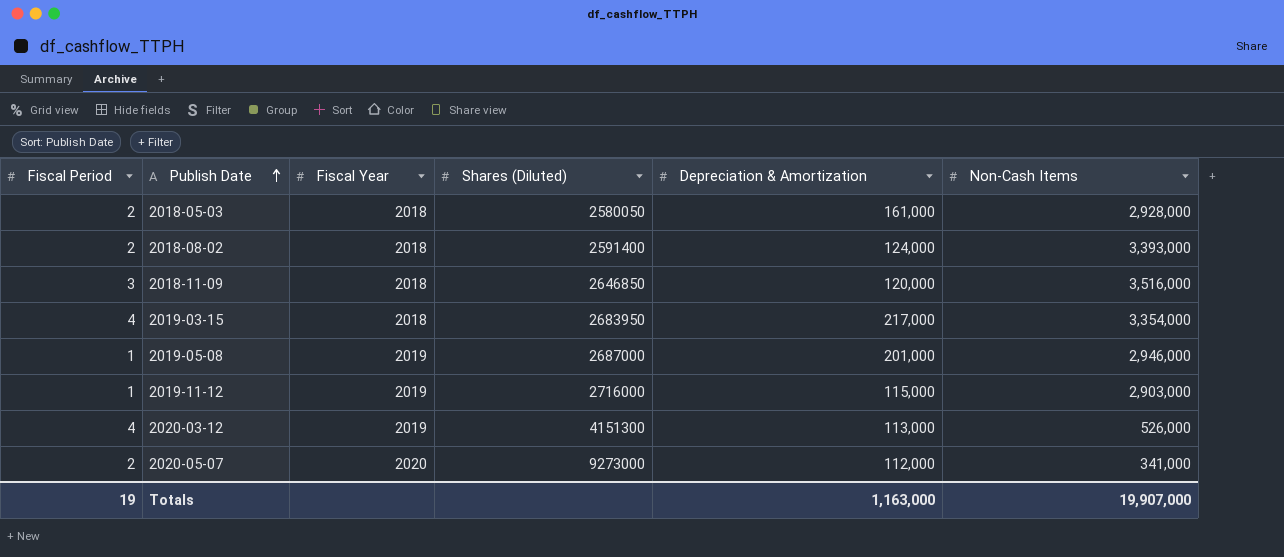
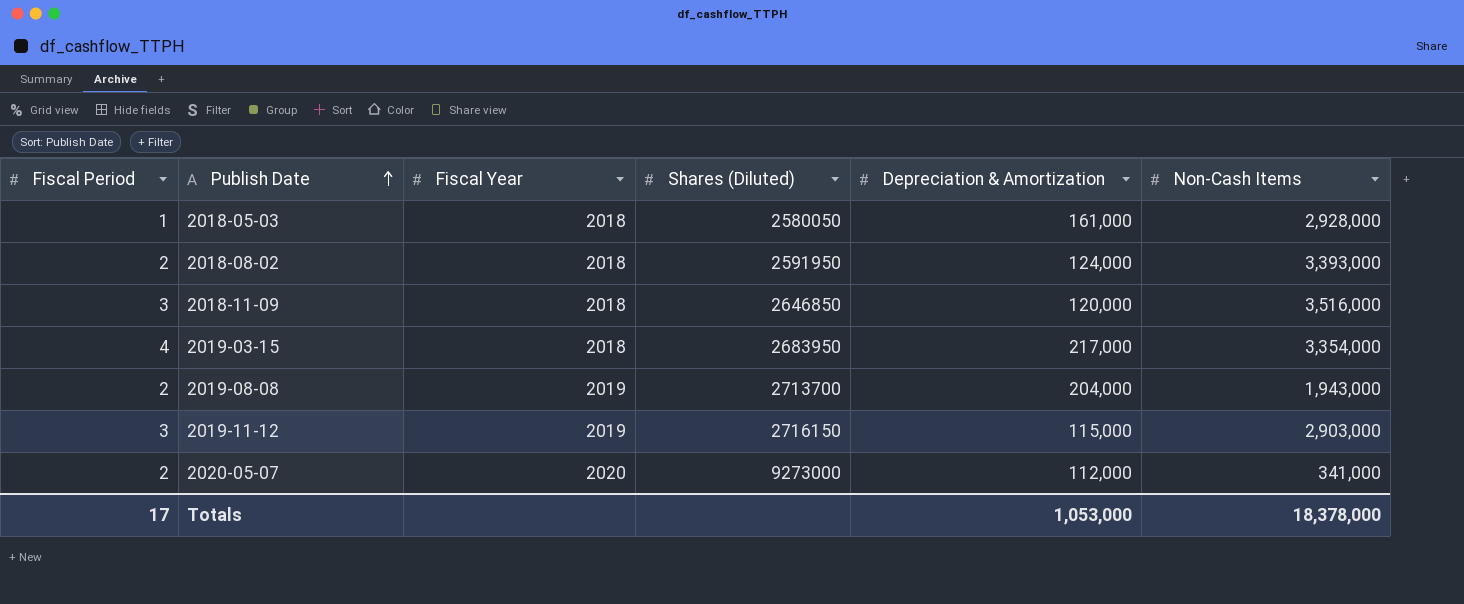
row 2019-05-08: 1 | 2019 | 2687000 | 201,000 | 2,946,000 -> none
row 2020-03-12: 4 | 2019 | 4151300 | 113,000 | 526,000 -> none
2018-05-03 | Fiscal Period: 2 -> 1
2018-08-02 | Shares (Diluted): 2591400 -> 2591950
row 2019-08-08: none -> 2 | 2019 | 2713700 | 204,000 | 1,943,000
2019-11-12 | Fiscal Period: 1 -> 3
2019-11-12 | Shares (Diluted): 2716000 -> 2716150
Totals | Fiscal Period: 19 -> 17
Totals | Depreciation & Amortization: 1,163,000 -> 1,053,000
Totals | Non-Cash Items: 19,907,000 -> 18,378,000

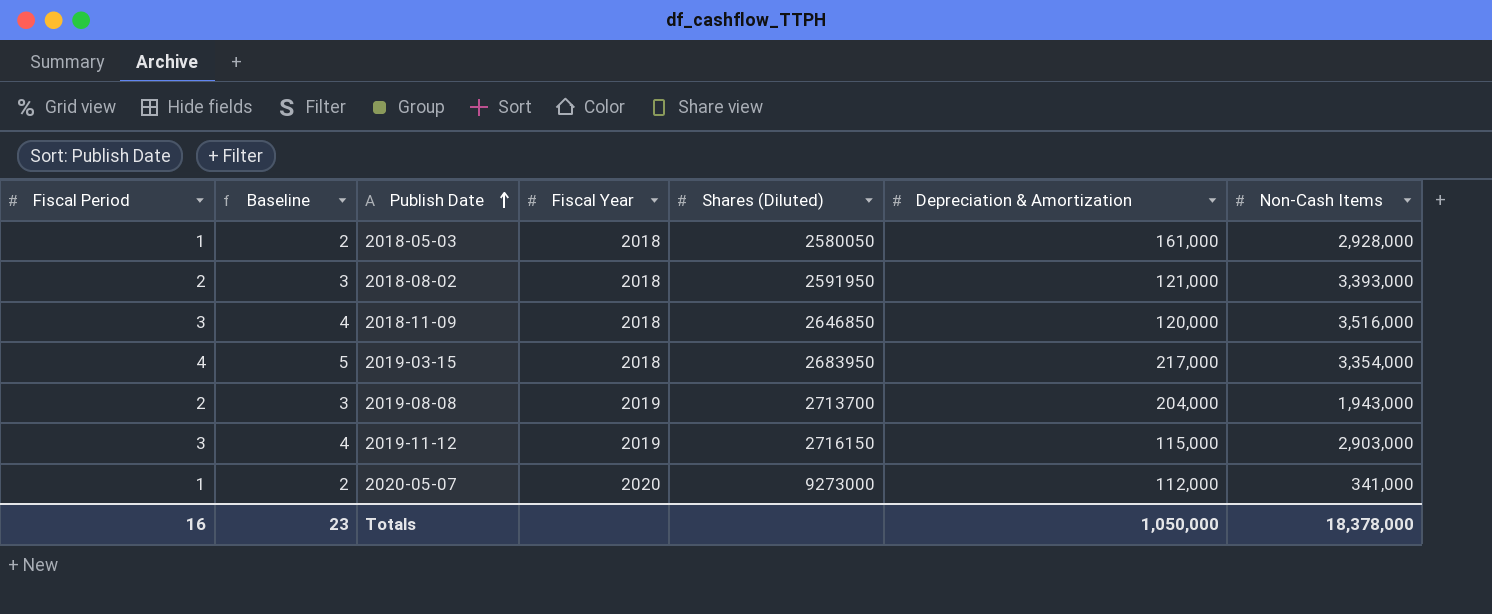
column Baseline | formula: none -> [Fiscal Period] + 1
2018-08-02 | Depreciation & Amortization: 124,000 -> 121,000
2020-05-07 | Fiscal Period: 2 -> 1
Totals | Fiscal Period: 17 -> 16
Totals | Depreciation & Amortization: 1,053,000 -> 1,050,000

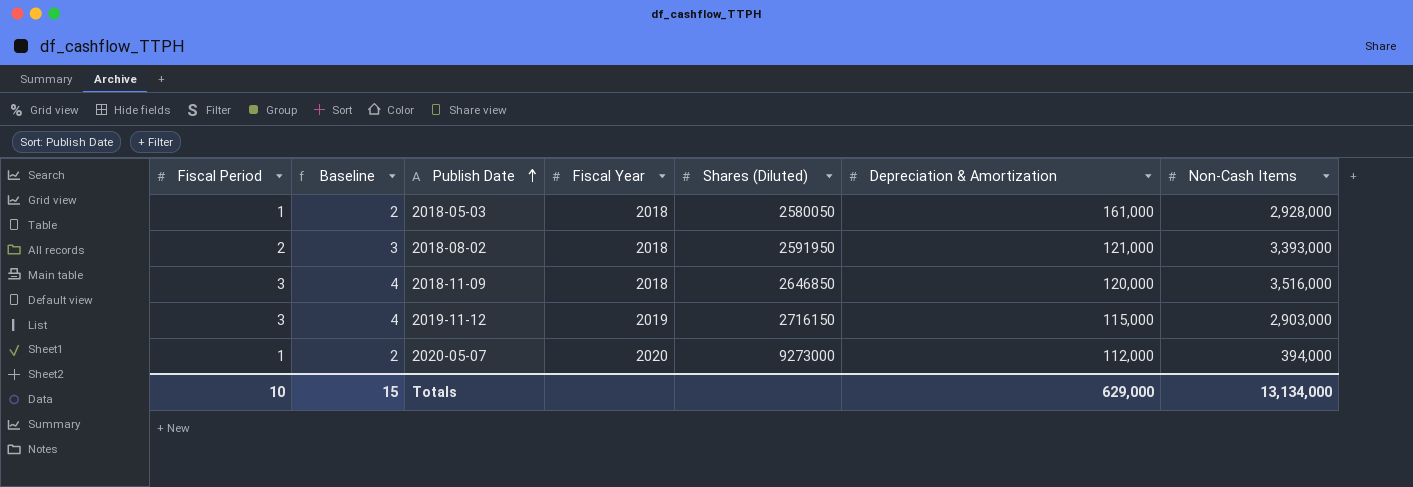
row 2019-03-15: 4 | 5 | 2018 | 2683950 | 217,000 | 3,354,000 -> none
row 2019-08-08: 2 | 3 | 2019 | 2713700 | 204,000 | 1,943,000 -> none
2020-05-07 | Non-Cash Items: 341,000 -> 394,000
Totals | Fiscal Period: 16 -> 10
Totals | Baseline: 23 -> 15
Totals | Depreciation & Amortization: 1,050,000 -> 629,000
Totals | Non-Cash Items: 18,378,000 -> 13,134,000

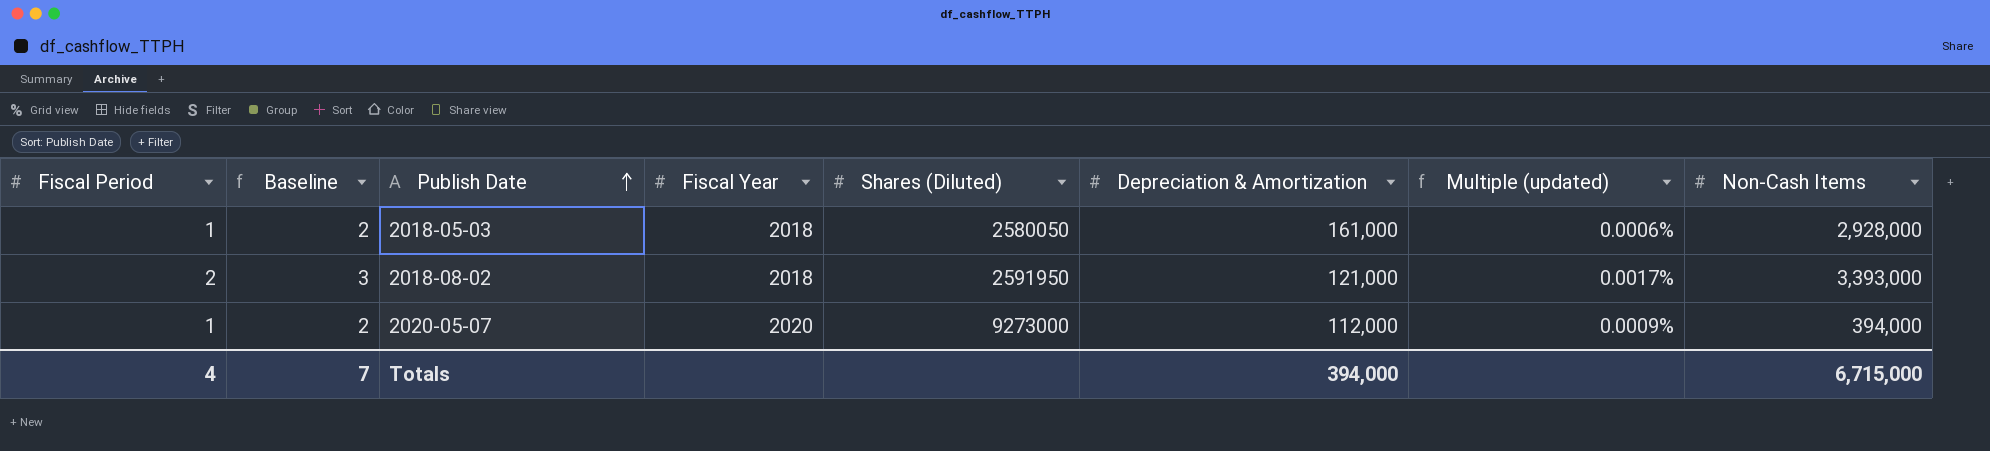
column Multiple (updated) | formula: none -> [Fiscal Period] / [Depreciation & Amortization]
row 2018-11-09: 3 | 4 | 2018 | 2646850 | 120,000 | 3,516,000 -> none
row 2019-11-12: 3 | 4 | 2019 | 2716150 | 115,000 | 2,903,000 -> none
Totals | Fiscal Period: 10 -> 4
Totals | Baseline: 15 -> 7
Totals | Depreciation & Amortization: 629,000 -> 394,000
Totals | Non-Cash Items: 13,134,000 -> 6,715,000

